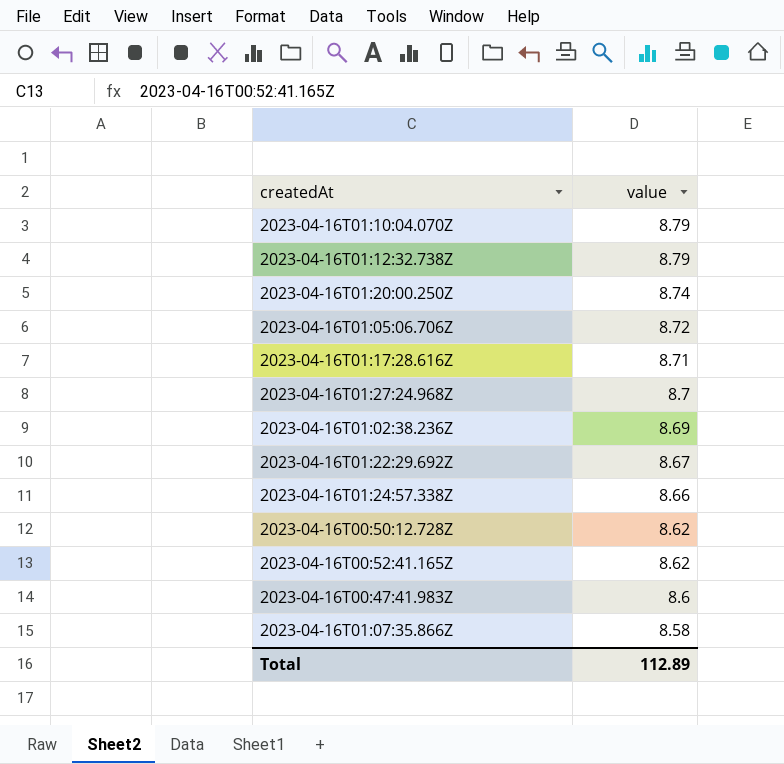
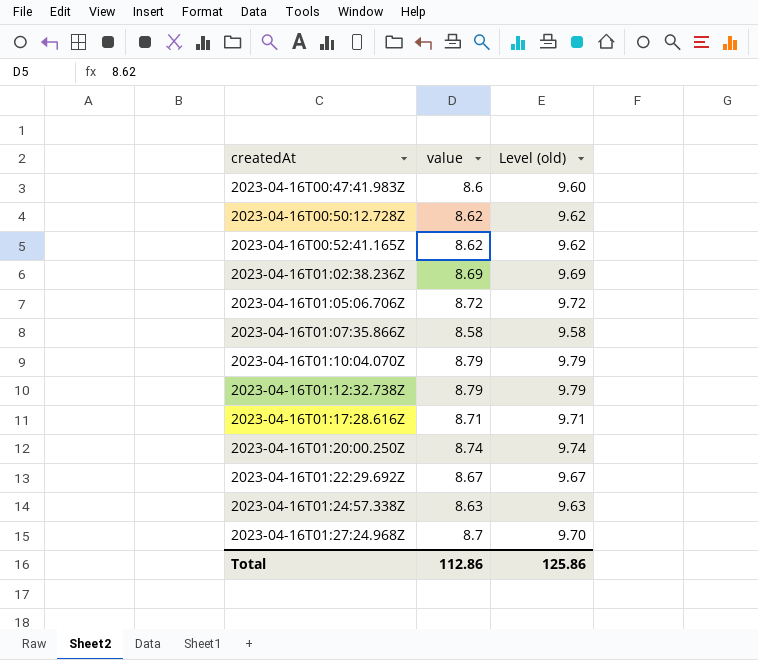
row order: value descending -> createdAt ascending
column Level (old) | formula: none -> [value] + 1
2023-04-16T01:24:57.338Z | value: 8.66 -> 8.63
Total | value: 112.89 -> 112.86

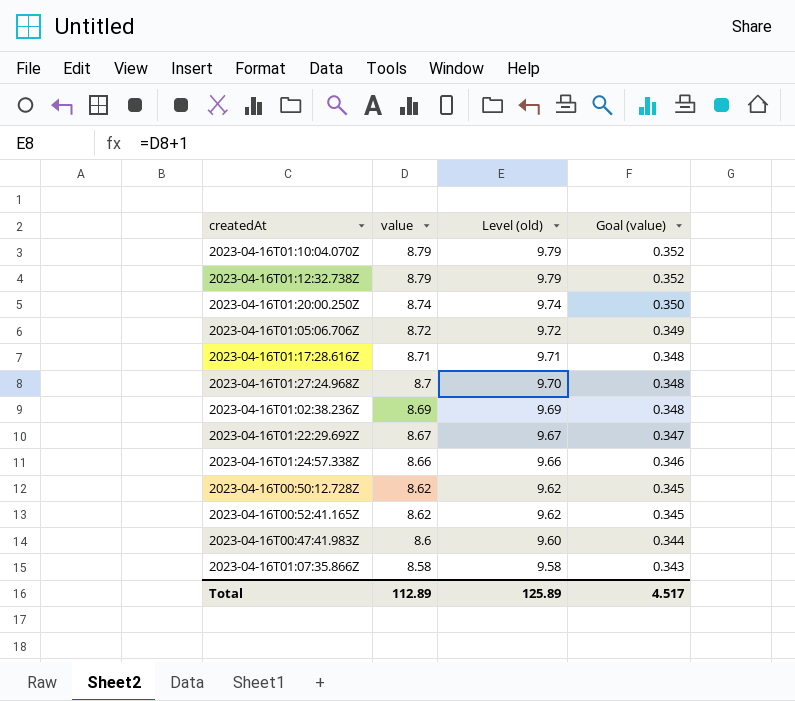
row order: createdAt ascending -> value descending
column Goal (value) | formula: none -> [value] * 0.04
2023-04-16T01:24:57.338Z | value: 8.63 -> 8.66
2023-04-16T01:24:57.338Z | Level (old): 9.63 -> 9.66
Total | value: 112.86 -> 112.89
Total | Level (old): 125.86 -> 125.89

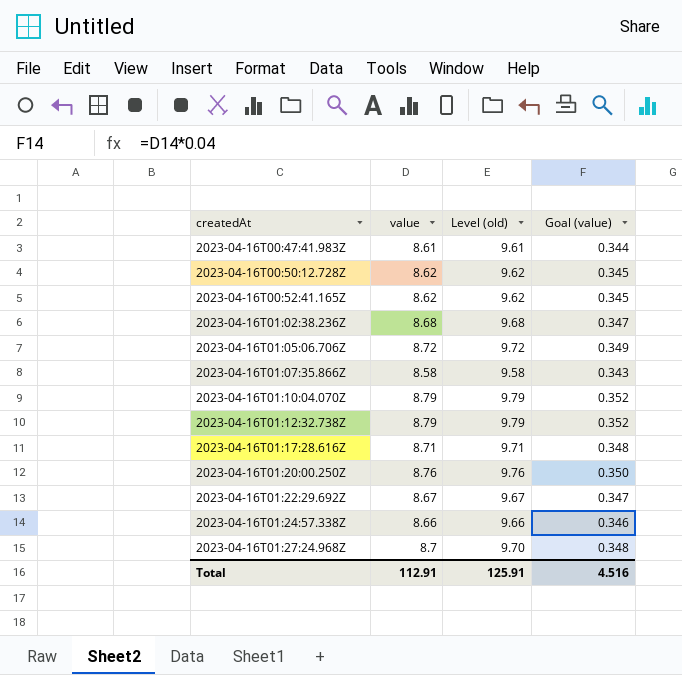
row order: value descending -> createdAt ascending
2023-04-16T00:47:41.983Z | value: 8.6 -> 8.61
2023-04-16T00:47:41.983Z | Level (old): 9.60 -> 9.61
2023-04-16T01:02:38.236Z | value: 8.69 -> 8.68
2023-04-16T01:02:38.236Z | Level (old): 9.69 -> 9.68
2023-04-16T01:02:38.236Z | Goal (value): 0.348 -> 0.347
2023-04-16T01:20:00.250Z | value: 8.74 -> 8.76
2023-04-16T01:20:00.250Z | Level (old): 9.74 -> 9.76
Total | value: 112.89 -> 112.91
Total | Level (old): 125.89 -> 125.91
Total | Goal (value): 4.517 -> 4.516

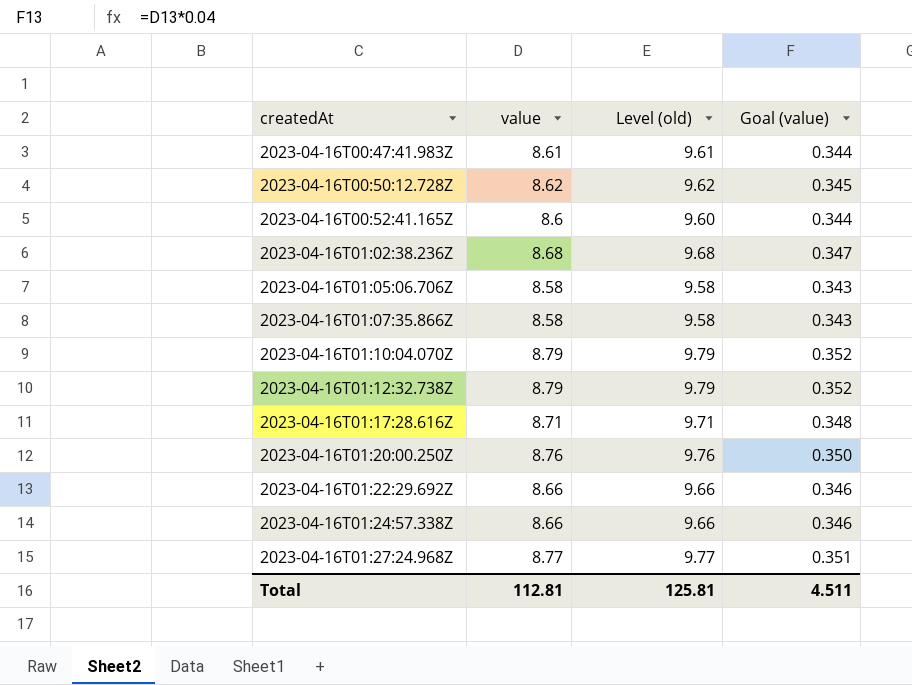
2023-04-16T00:52:41.165Z | value: 8.62 -> 8.6
2023-04-16T00:52:41.165Z | Level (old): 9.62 -> 9.60
2023-04-16T00:52:41.165Z | Goal (value): 0.345 -> 0.344
2023-04-16T01:05:06.706Z | value: 8.72 -> 8.58
2023-04-16T01:05:06.706Z | Level (old): 9.72 -> 9.58
2023-04-16T01:05:06.706Z | Goal (value): 0.349 -> 0.343
2023-04-16T01:22:29.692Z | value: 8.67 -> 8.66
2023-04-16T01:22:29.692Z | Level (old): 9.67 -> 9.66
2023-04-16T01:22:29.692Z | Goal (value): 0.347 -> 0.346
2023-04-16T01:27:24.968Z | value: 8.7 -> 8.77
2023-04-16T01:27:24.968Z | Level (old): 9.70 -> 9.77
2023-04-16T01:27:24.968Z | Goal (value): 0.348 -> 0.351
Total | value: 112.91 -> 112.81
Total | Level (old): 125.91 -> 125.81
Total | Goal (value): 4.516 -> 4.511

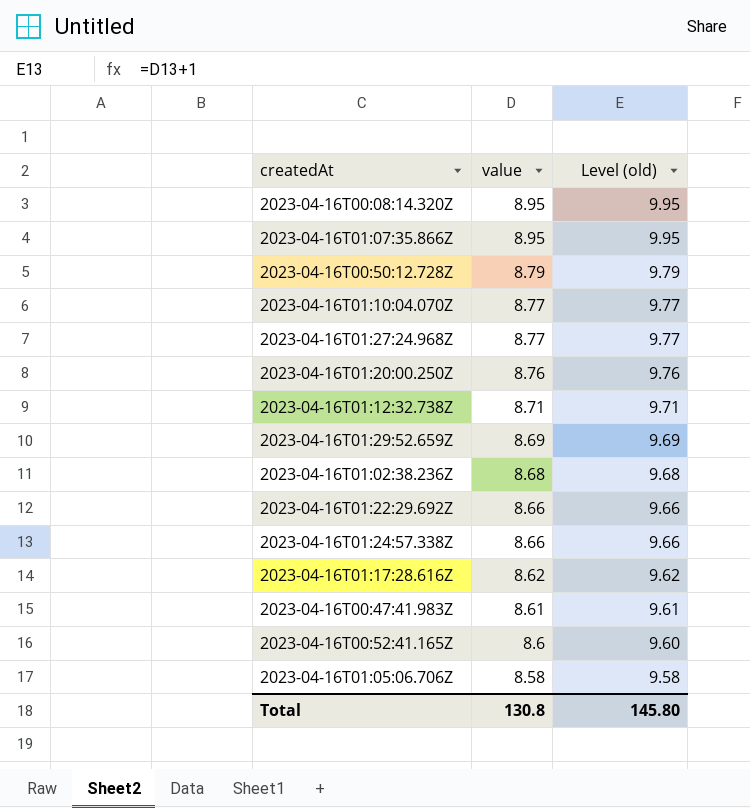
row order: createdAt ascending -> value descending
column Goal (value) | formula: [value] * 0.04 -> none
row 2023-04-16T00:08:14.320Z: none -> 8.95 | 9.95
2023-04-16T01:07:35.866Z | value: 8.58 -> 8.95
2023-04-16T01:07:35.866Z | Level (old): 9.58 -> 9.95
2023-04-16T00:50:12.728Z | value: 8.62 -> 8.79
2023-04-16T00:50:12.728Z | Level (old): 9.62 -> 9.79
2023-04-16T01:10:04.070Z | value: 8.79 -> 8.77
2023-04-16T01:10:04.070Z | Level (old): 9.79 -> 9.77
2023-04-16T01:12:32.738Z | value: 8.79 -> 8.71
2023-04-16T01:12:32.738Z | Level (old): 9.79 -> 9.71
row 2023-04-16T01:29:52.659Z: none -> 8.69 | 9.69
2023-04-16T01:17:28.616Z | value: 8.71 -> 8.62
2023-04-16T01:17:28.616Z | Level (old): 9.71 -> 9.62
Total | value: 112.81 -> 130.8
Total | Level (old): 125.81 -> 145.80

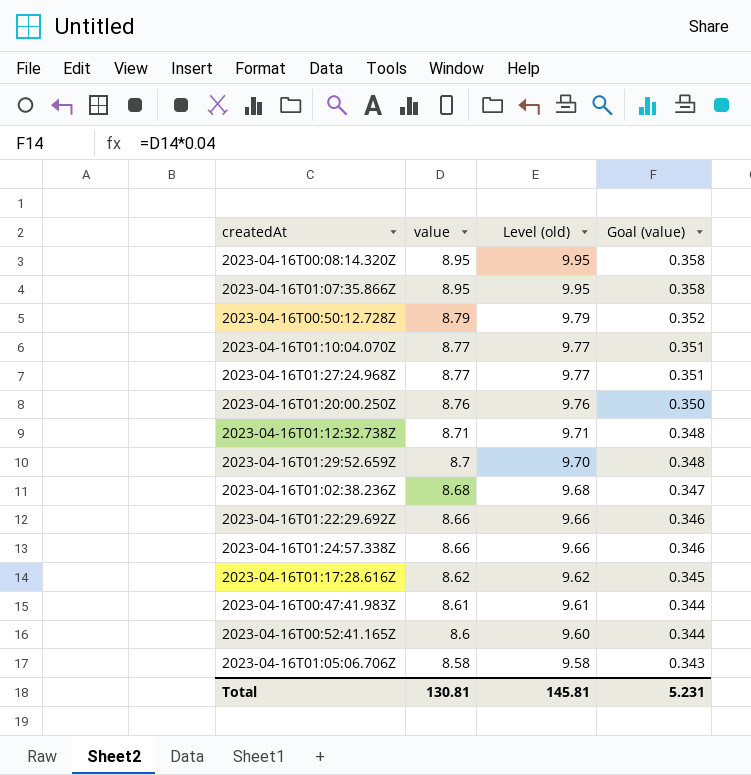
column Goal (value) | formula: none -> [value] * 0.04
2023-04-16T01:29:52.659Z | value: 8.69 -> 8.7
2023-04-16T01:29:52.659Z | Level (old): 9.69 -> 9.70
Total | value: 130.8 -> 130.81
Total | Level (old): 145.80 -> 145.81

